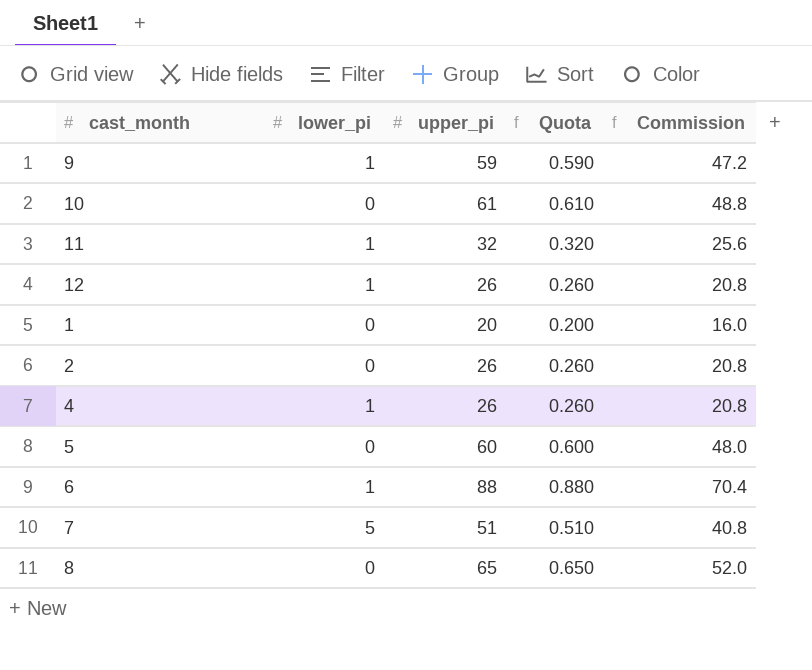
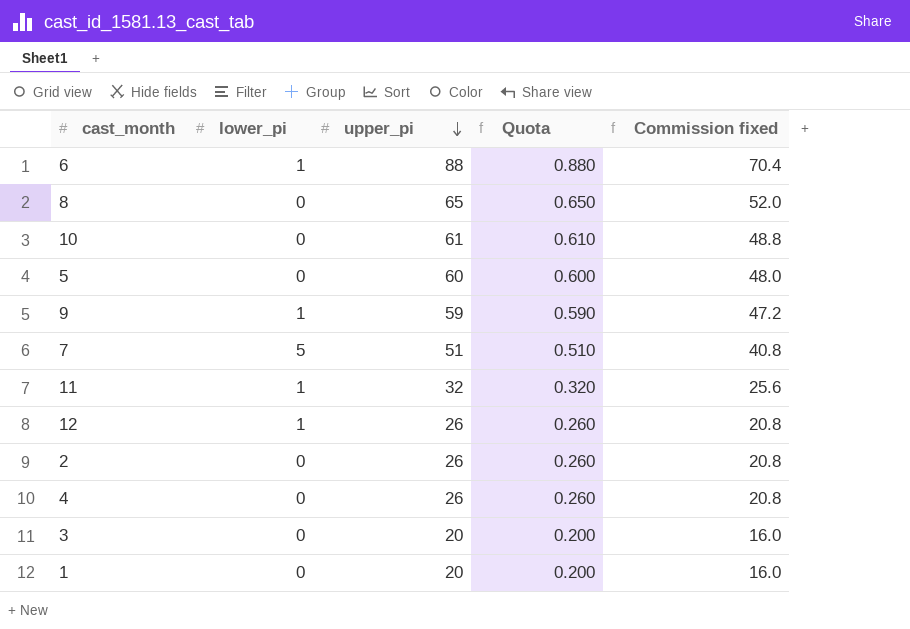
row order: none -> upper_pi descending
column name: Commission -> Commission fixed
4 | lower_pi: 1 -> 0
row 3: none -> 0 | 20 | 0.200 | 16.0

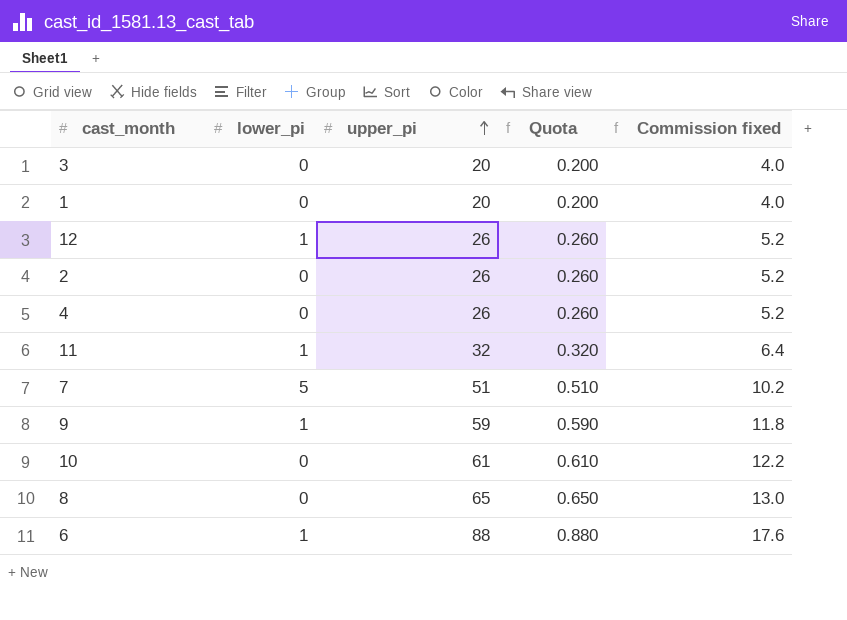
row order: upper_pi descending -> upper_pi ascending
column Commission fixed | formula: [upper_pi] * 0.8 -> [upper_pi] * 0.2
row 5: 0 | 60 | 0.600 | 48.0 -> none

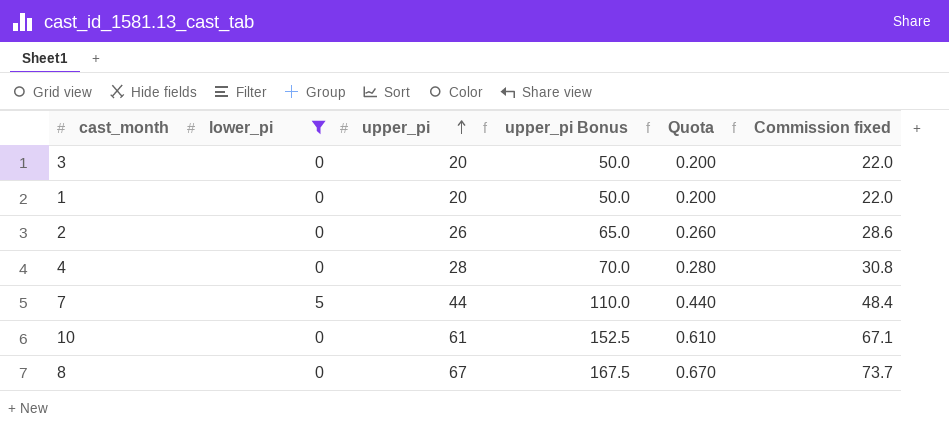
filter: none -> lower_pi != 1
column upper_pi Bonus | formula: none -> [upper_pi] * 2.5
column Commission fixed | formula: [upper_pi] * 0.2 -> [upper_pi] * 1.1
4 | upper_pi: 26 -> 28
4 | Quota: 0.260 -> 0.280
7 | upper_pi: 51 -> 44
7 | Quota: 0.510 -> 0.440
8 | upper_pi: 65 -> 67
8 | Quota: 0.650 -> 0.670

